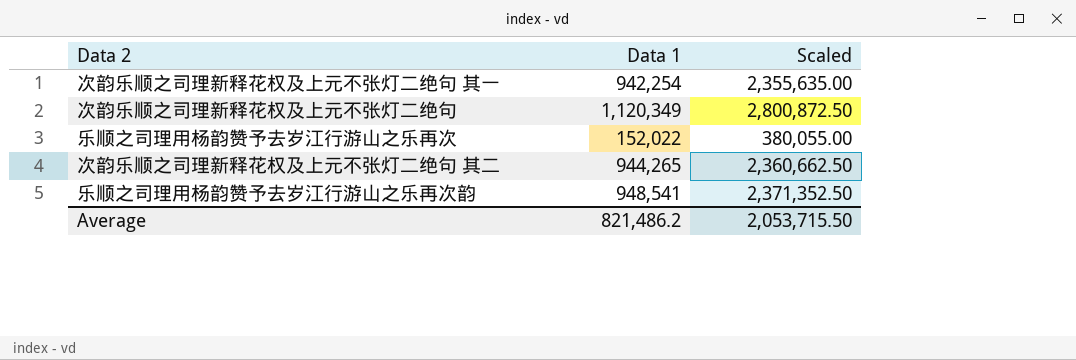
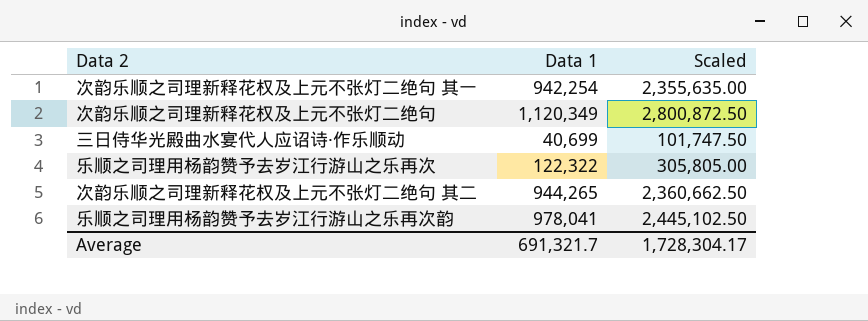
row 三日侍华光殿曲水宴代人应诏诗·作乐顺动: none -> 40,699 | 101,747.50
乐顺之司理用杨韵赞予去岁江行游山之乐再次 | Data 1: 152,022 -> 122,322
乐顺之司理用杨韵赞予去岁江行游山之乐再次 | Scaled: 380,055.00 -> 305,805.00
乐顺之司理用杨韵赞予去岁江行游山之乐再次韵 | Data 1: 948,541 -> 978,041
乐顺之司理用杨韵赞予去岁江行游山之乐再次韵 | Scaled: 2,371,352.50 -> 2,445,102.50
Average | Data 1: 821,486.2 -> 691,321.7
Average | Scaled: 2,053,715.50 -> 1,728,304.17

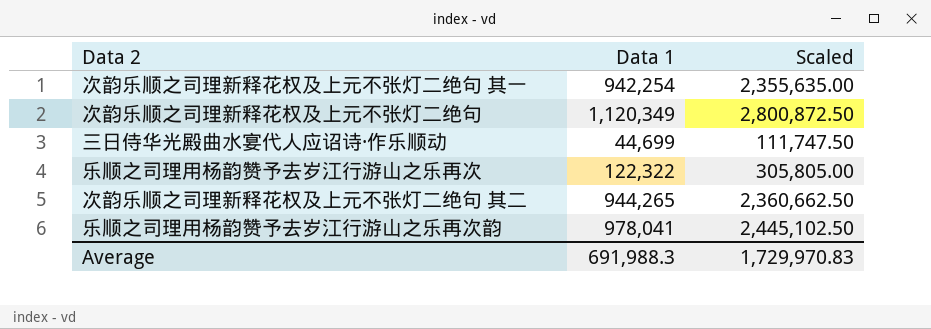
三日侍华光殿曲水宴代人应诏诗·作乐顺动 | Data 1: 40,699 -> 44,699
三日侍华光殿曲水宴代人应诏诗·作乐顺动 | Scaled: 101,747.50 -> 111,747.50
Average | Data 1: 691,321.7 -> 691,988.3
Average | Scaled: 1,728,304.17 -> 1,729,970.83

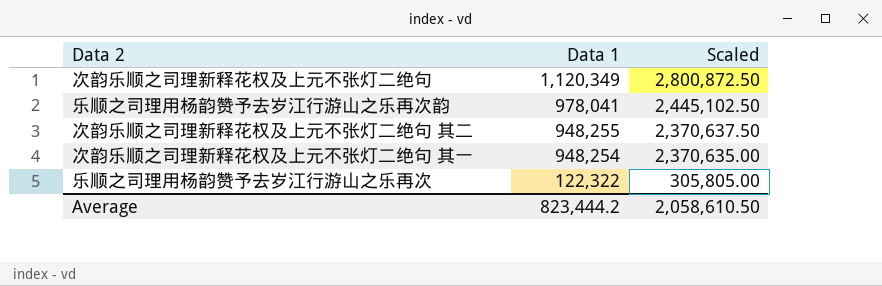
row order: none -> Data 1 descending
row 三日侍华光殿曲水宴代人应诏诗·作乐顺动: 44,699 | 111,747.50 -> none
次韵乐顺之司理新释花权及上元不张灯二绝句 其二 | Data 1: 944,265 -> 948,255
次韵乐顺之司理新释花权及上元不张灯二绝句 其二 | Scaled: 2,360,662.50 -> 2,370,637.50
次韵乐顺之司理新释花权及上元不张灯二绝句 其一 | Data 1: 942,254 -> 948,254
次韵乐顺之司理新释花权及上元不张灯二绝句 其一 | Scaled: 2,355,635.00 -> 2,370,635.00
Average | Data 1: 691,988.3 -> 823,444.2
Average | Scaled: 1,729,970.83 -> 2,058,610.50

